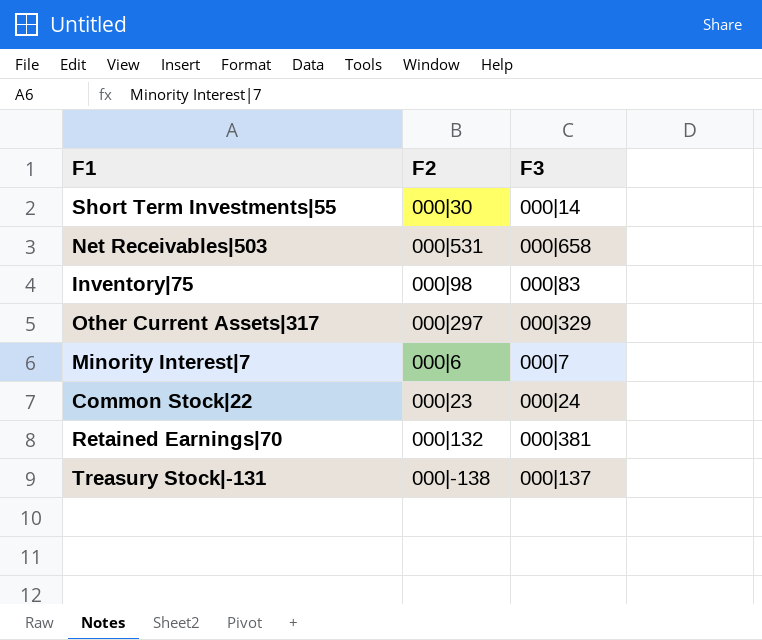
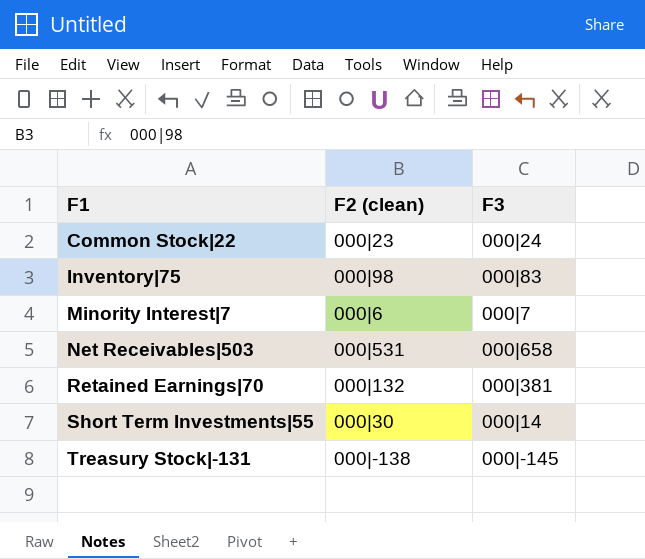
row order: none -> F1 ascending
column name: F2 -> F2 (clean)
row Other Current Assets|317: 000|297 | 000|329 -> none
Treasury Stock|-131 | F3: 000|137 -> 000|-145

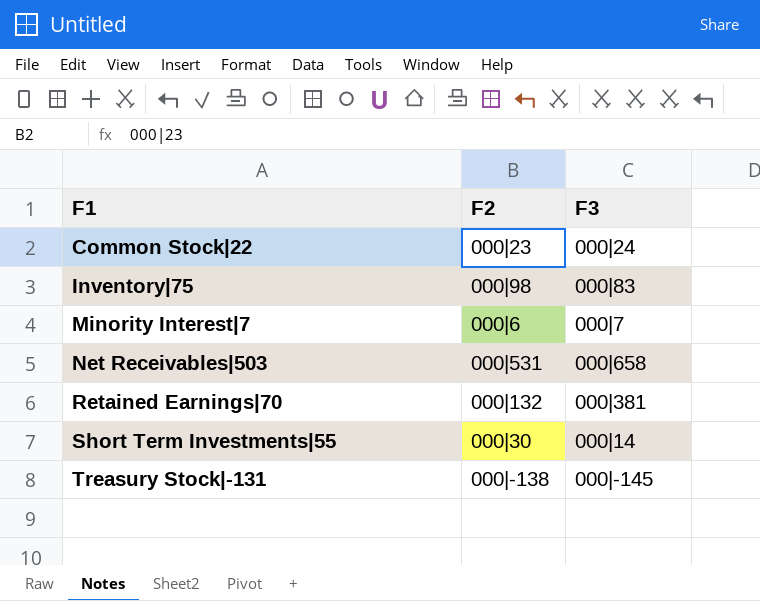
column name: F2 (clean) -> F2

